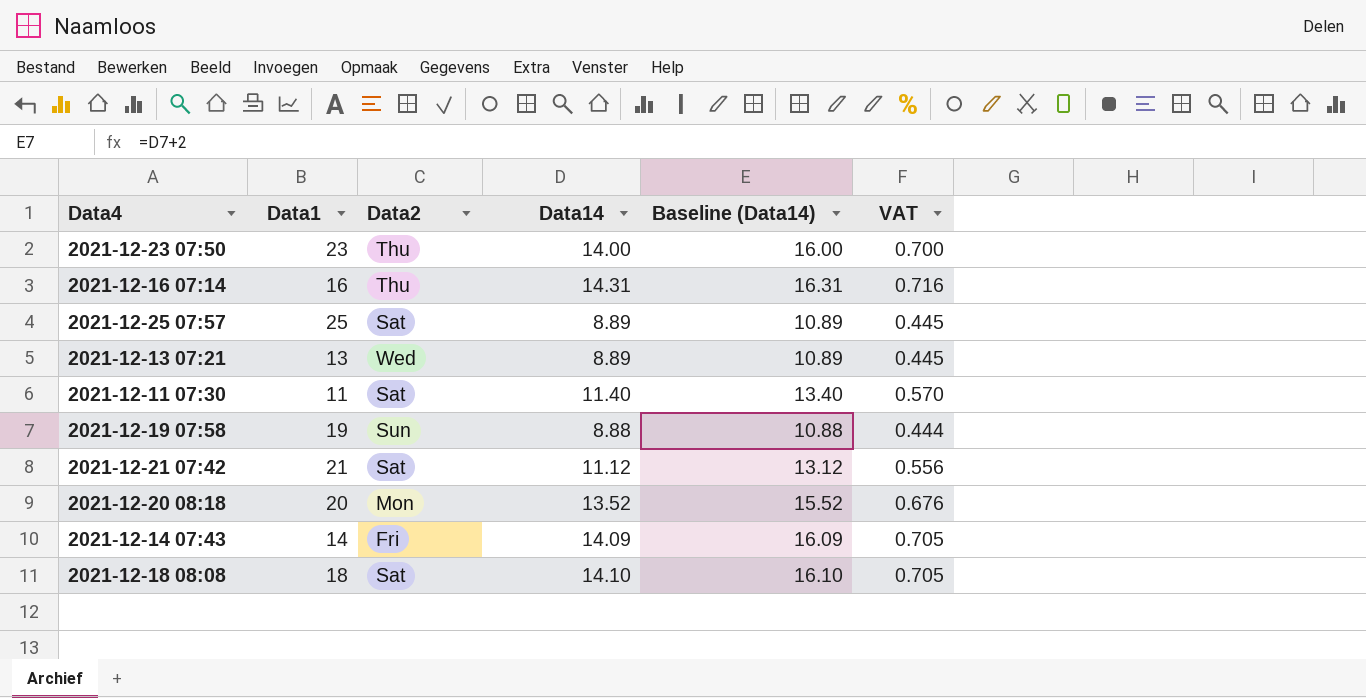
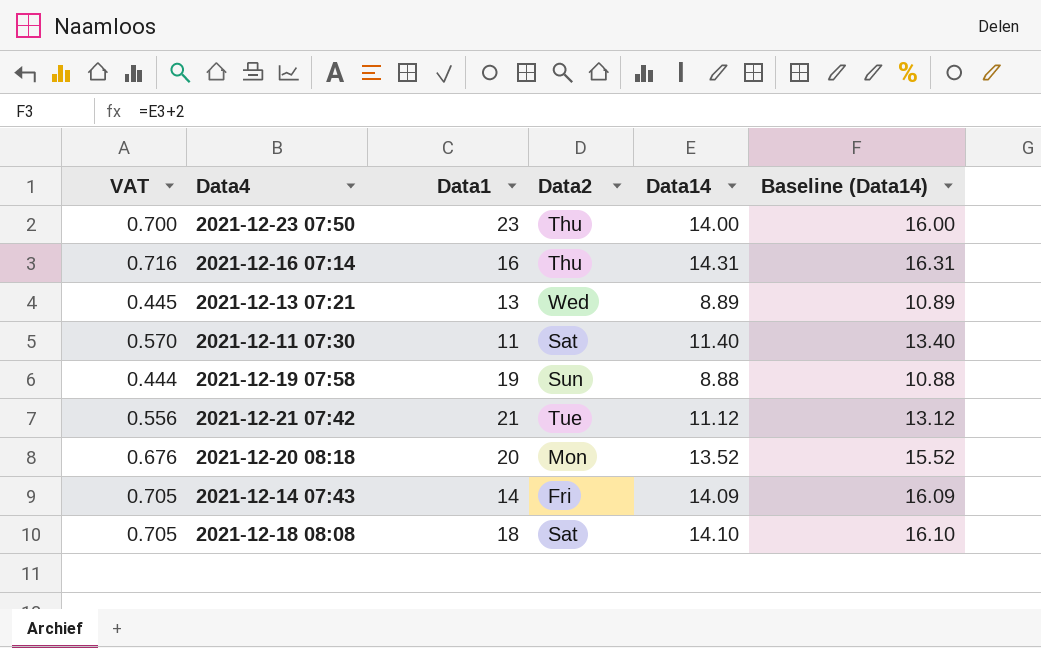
column VAT | position: 6 -> 1
row 2021-12-25 07:57: 25 | Sat | 8.89 | 10.89 | 0.445 -> none
2021-12-21 07:42 | Data2: Sat -> Tue

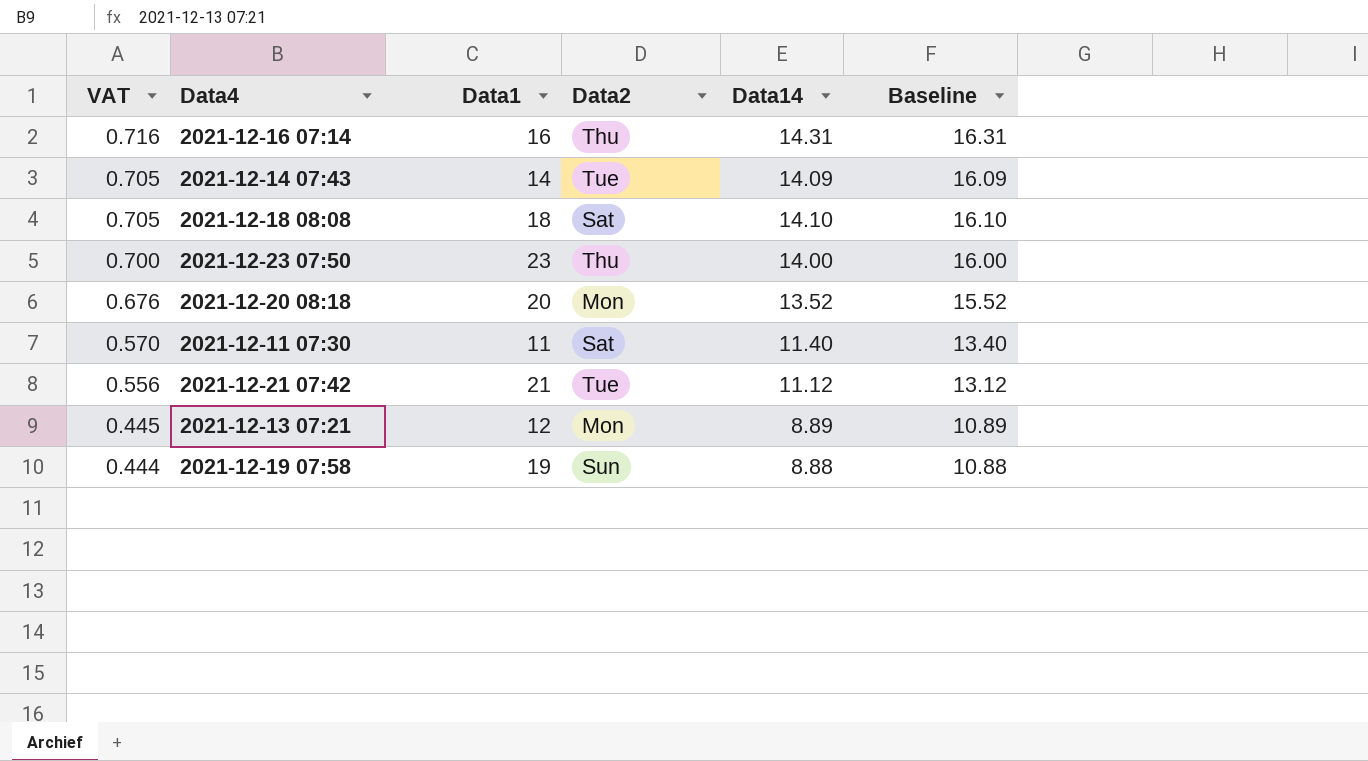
row order: none -> VAT descending
column name: Baseline (Data14) -> Baseline
2021-12-14 07:43 | Data2: Fri -> Tue
2021-12-13 07:21 | Data1: 13 -> 12
2021-12-13 07:21 | Data2: Wed -> Mon

